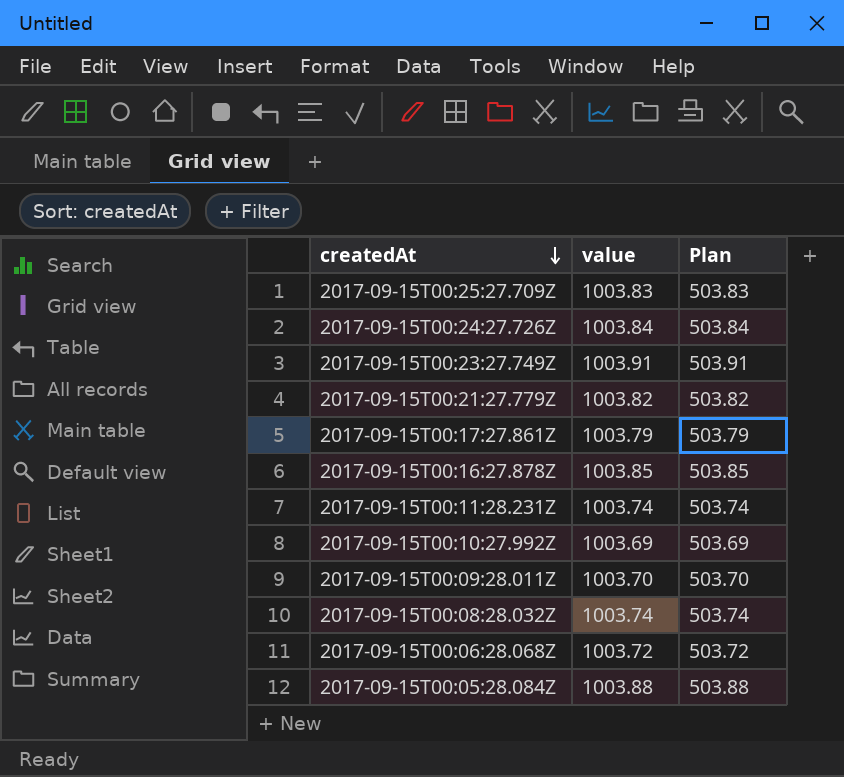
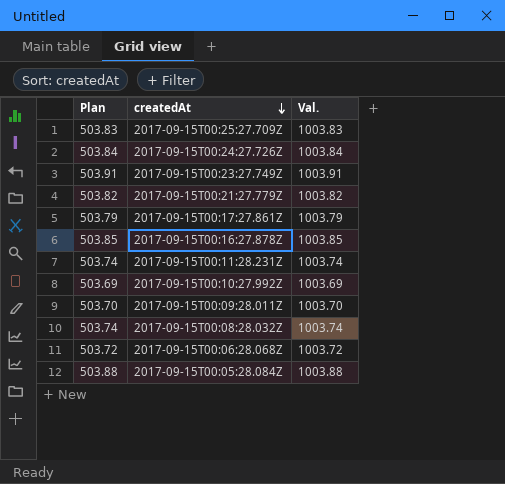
column Plan | position: 3 -> 1
column name: value -> Val.

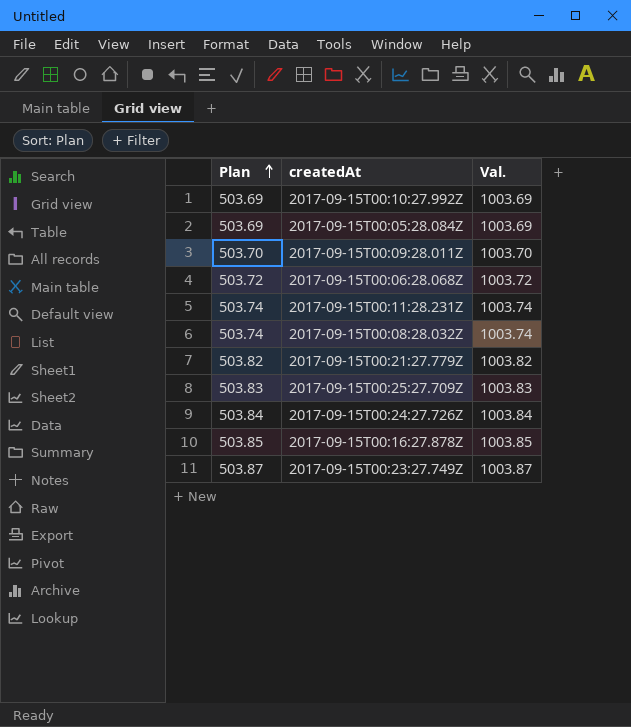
row order: createdAt descending -> Plan ascending
row 2017-09-15T00:17:27.861Z: 503.79 | 1003.79 -> none
2017-09-15T00:05:28.084Z | Plan: 503.88 -> 503.69
2017-09-15T00:05:28.084Z | Val.: 1003.88 -> 1003.69
2017-09-15T00:23:27.749Z | Plan: 503.91 -> 503.87
2017-09-15T00:23:27.749Z | Val.: 1003.91 -> 1003.87

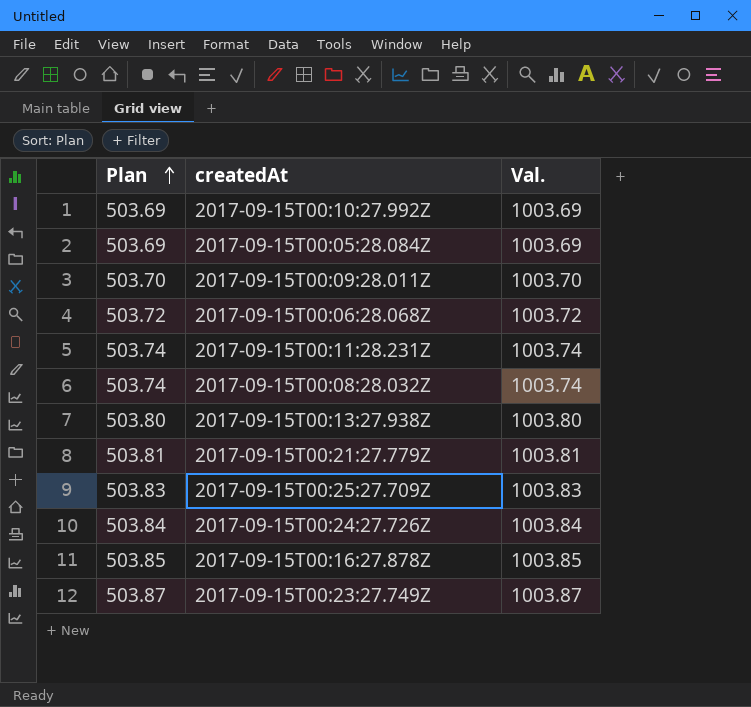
row 2017-09-15T00:13:27.938Z: none -> 503.80 | 1003.80
2017-09-15T00:21:27.779Z | Plan: 503.82 -> 503.81
2017-09-15T00:21:27.779Z | Val.: 1003.82 -> 1003.81

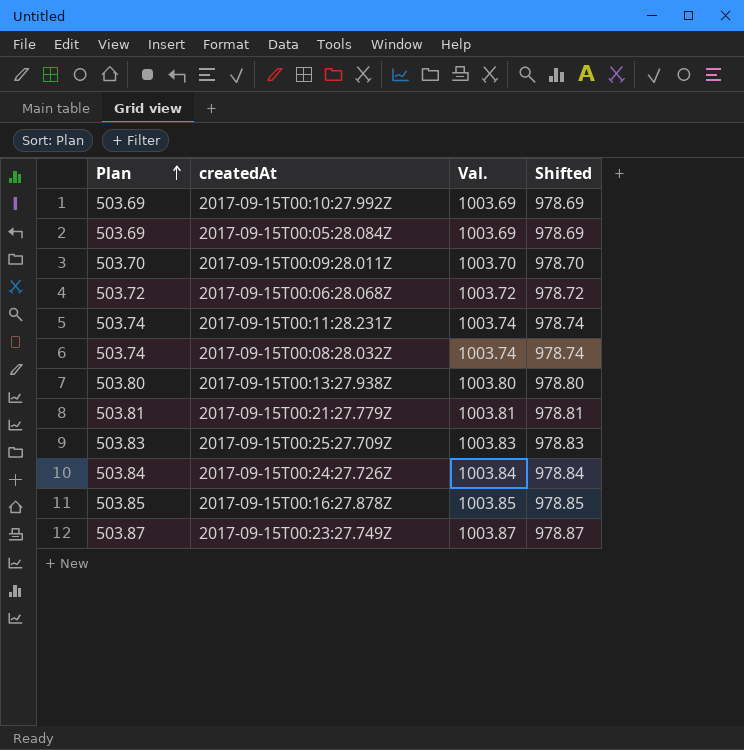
column Shifted | formula: none -> [Val.] - 25

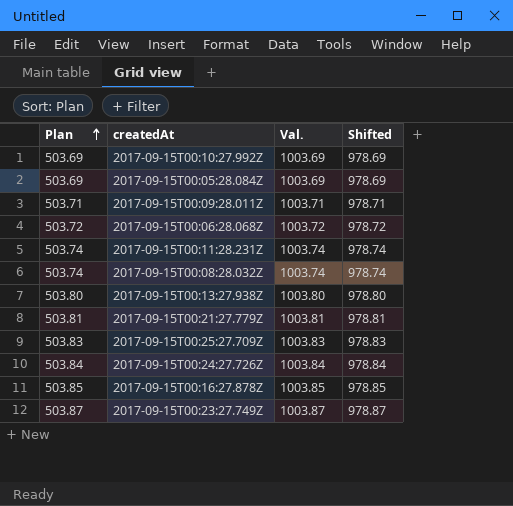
2017-09-15T00:09:28.011Z | Plan: 503.70 -> 503.71
2017-09-15T00:09:28.011Z | Val.: 1003.70 -> 1003.71
2017-09-15T00:09:28.011Z | Shifted: 978.70 -> 978.71

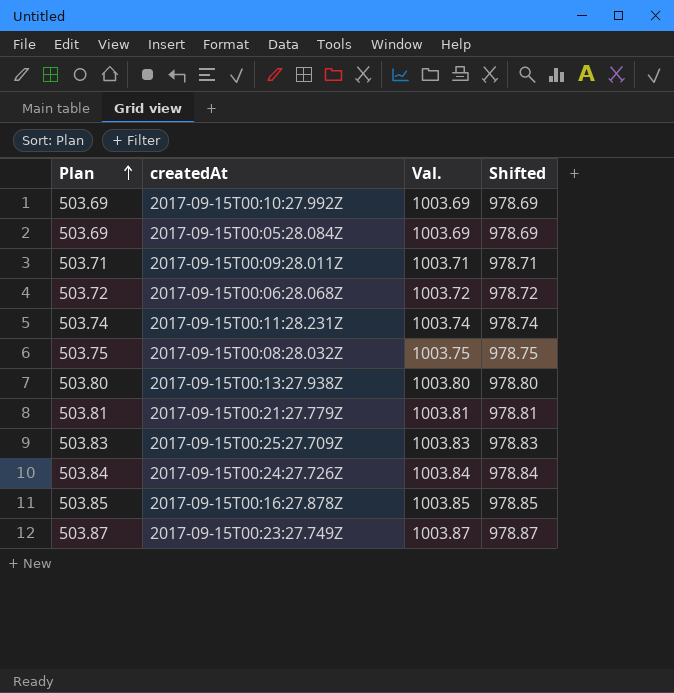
2017-09-15T00:08:28.032Z | Plan: 503.74 -> 503.75
2017-09-15T00:08:28.032Z | Val.: 1003.74 -> 1003.75
2017-09-15T00:08:28.032Z | Shifted: 978.74 -> 978.75

